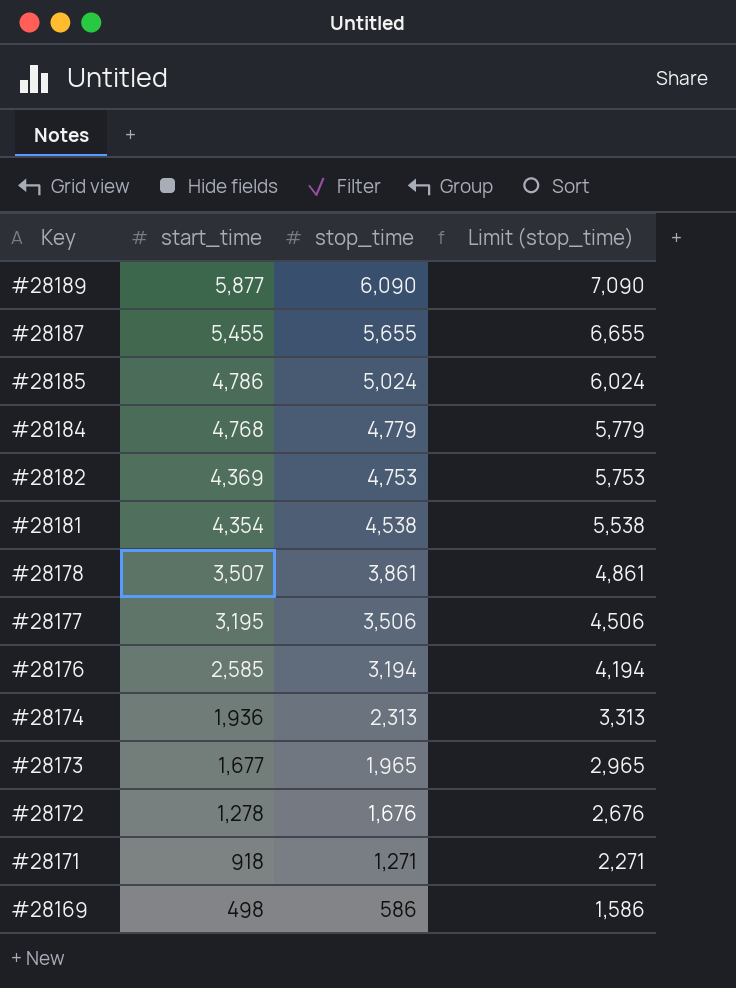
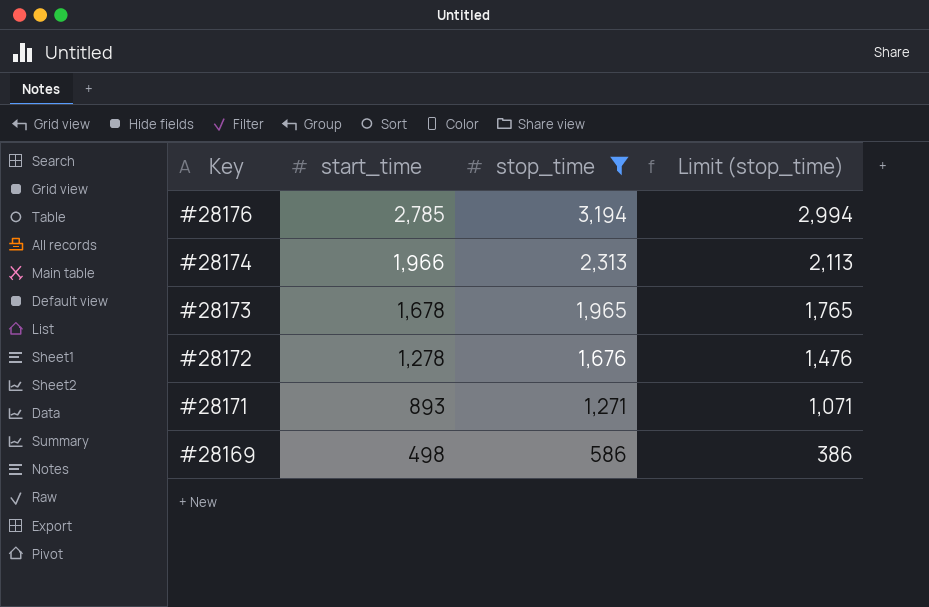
filter: none -> stop_time <= 3,194
column Limit (stop_time) | formula: [stop_time] + 1000 -> [stop_time] - 200
#28176 | start_time: 2,585 -> 2,785
#28174 | start_time: 1,936 -> 1,966
#28173 | start_time: 1,677 -> 1,678
#28171 | start_time: 918 -> 893

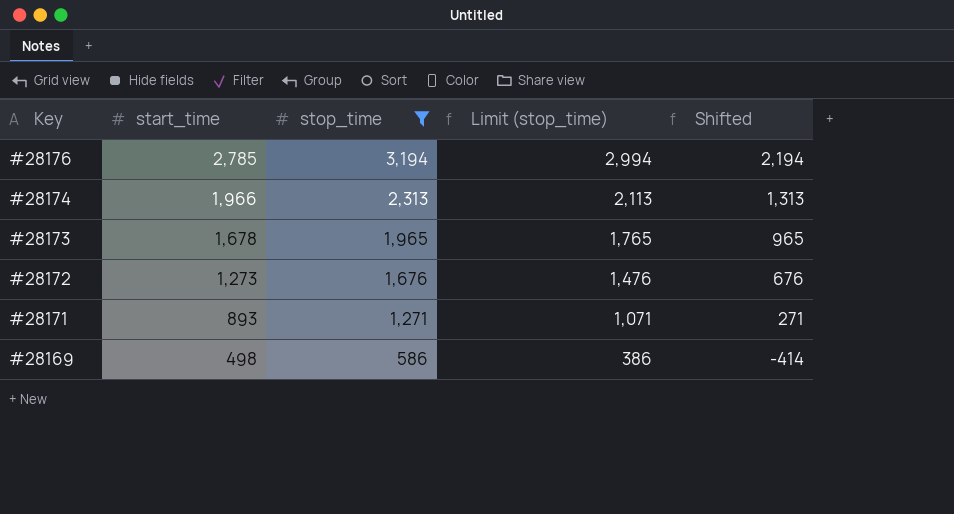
column Shifted | formula: none -> [stop_time] - 1000
#28172 | start_time: 1,278 -> 1,273

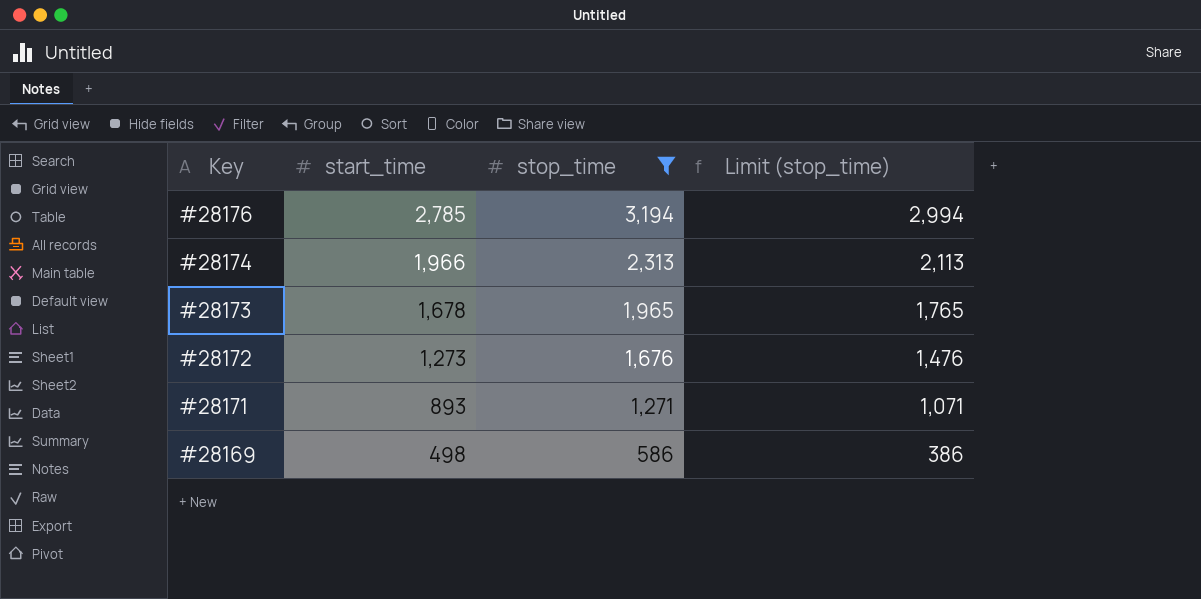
column Shifted | formula: [stop_time] - 1000 -> none

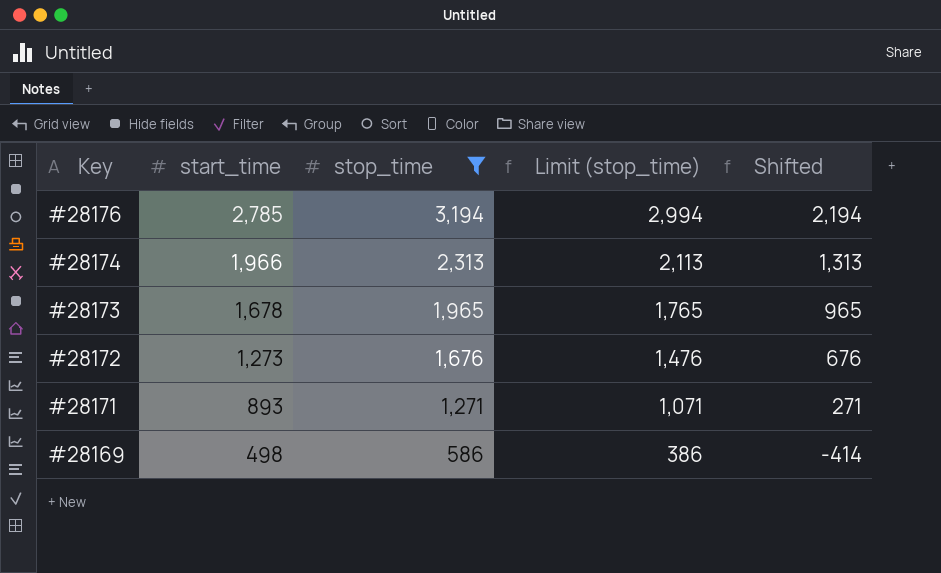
column Shifted | formula: none -> [stop_time] - 1000

